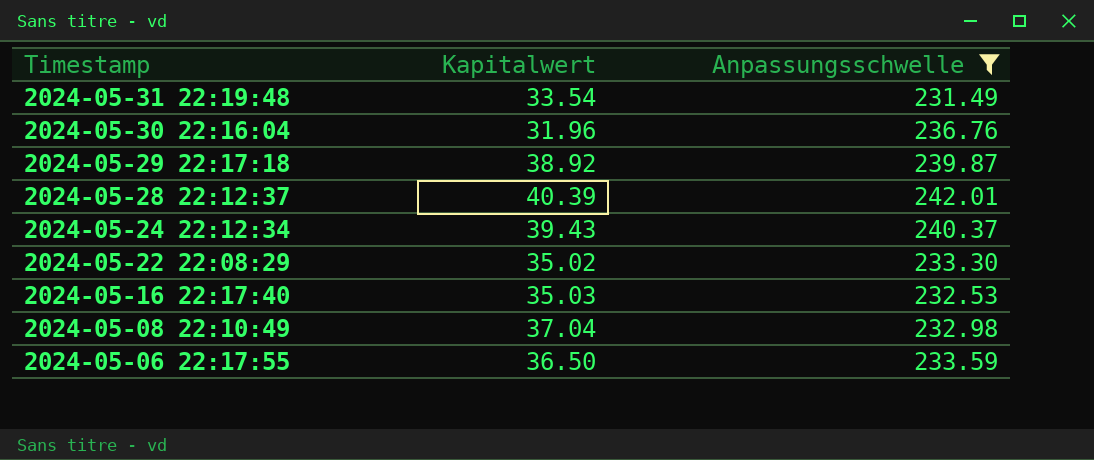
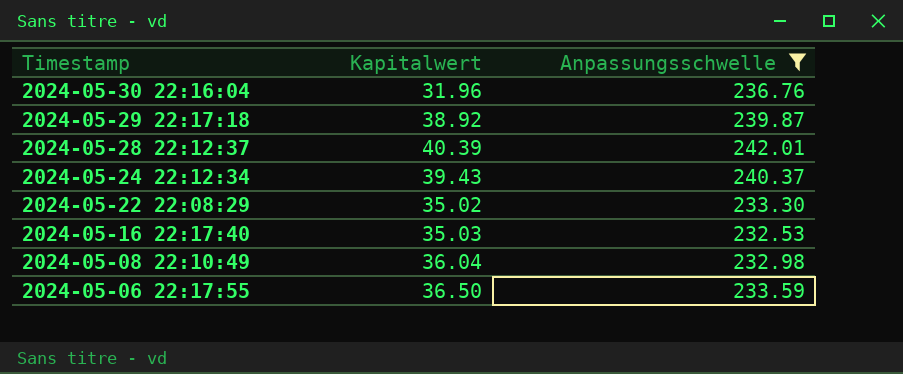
row 2024-05-31 22:19:48: 33.54 | 231.49 -> none
2024-05-08 22:10:49 | Kapitalwert: 37.04 -> 36.04

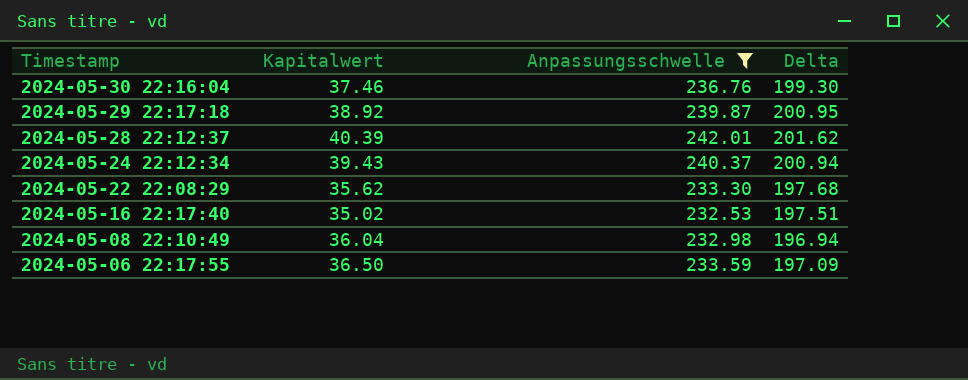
column Delta | formula: none -> [Anpassungsschwelle] - [Kapitalwert]
2024-05-30 22:16:04 | Kapitalwert: 31.96 -> 37.46
2024-05-22 22:08:29 | Kapitalwert: 35.02 -> 35.62
2024-05-16 22:17:40 | Kapitalwert: 35.03 -> 35.02

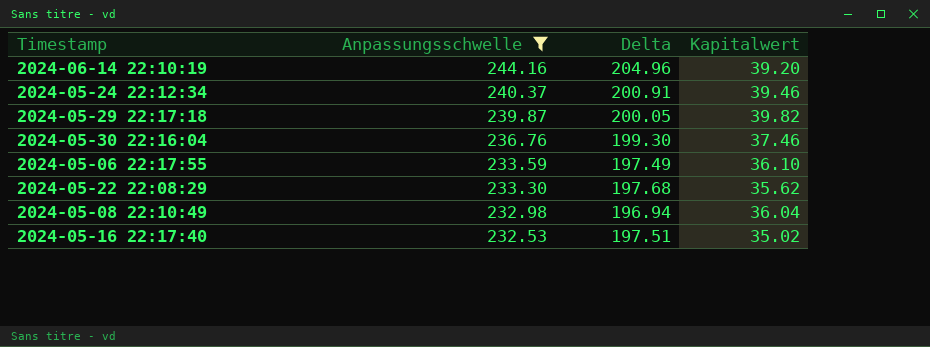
row order: Timestamp descending -> Anpassungsschwelle descending
column Kapitalwert | position: 2 -> 4
row 2024-05-28 22:12:37: 40.39 | 242.01 | 201.62 -> none
row 2024-06-14 22:10:19: none -> 244.16 | 204.96 | 39.20
2024-05-24 22:12:34 | Delta: 200.94 -> 200.91
2024-05-24 22:12:34 | Kapitalwert: 39.43 -> 39.46
2024-05-29 22:17:18 | Delta: 200.95 -> 200.05
2024-05-29 22:17:18 | Kapitalwert: 38.92 -> 39.82
2024-05-06 22:17:55 | Delta: 197.09 -> 197.49
2024-05-06 22:17:55 | Kapitalwert: 36.50 -> 36.10

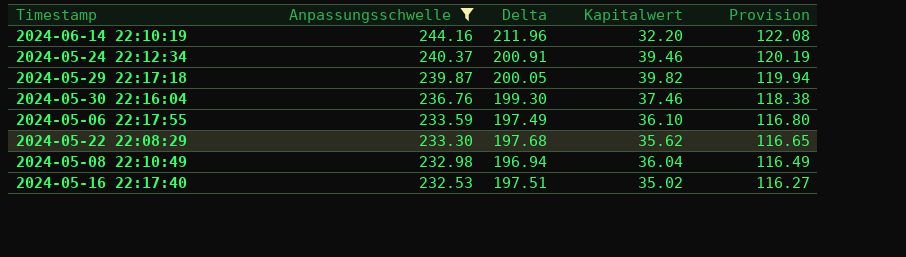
column Provision | formula: none -> [Anpassungsschwelle] * 0.5
2024-06-14 22:10:19 | Delta: 204.96 -> 211.96
2024-06-14 22:10:19 | Kapitalwert: 39.20 -> 32.20

